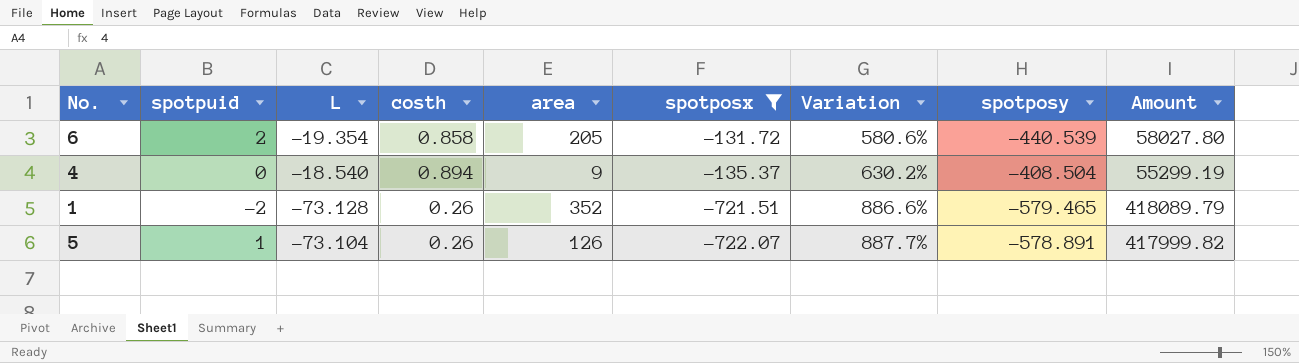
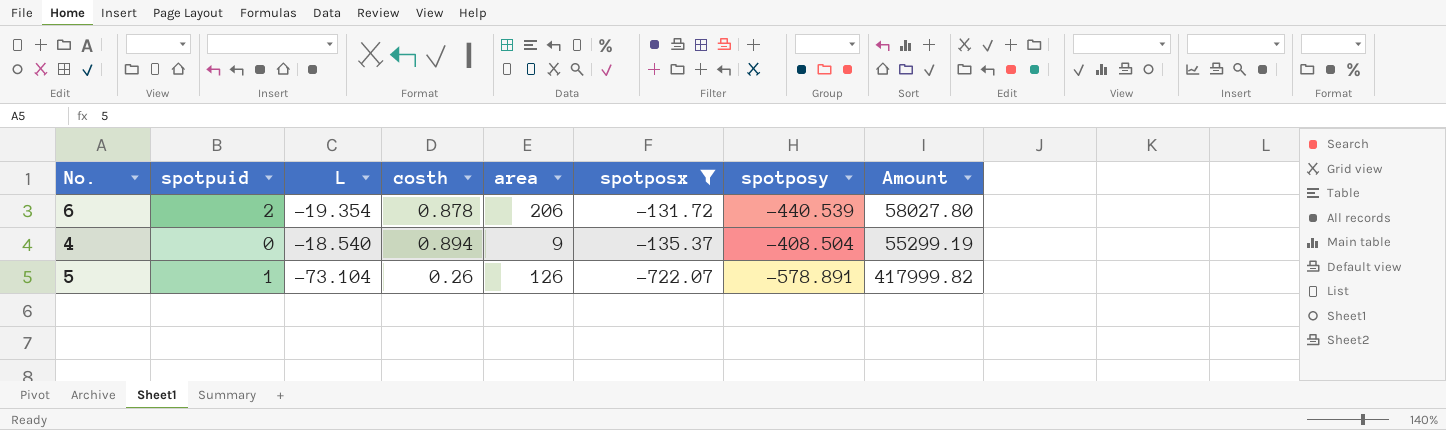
column Variation | formula: ([spotposx] - [L]) / [L] -> none
row 1: -2 | -73.128 | 0.26 | 352 | -721.51 | 886.6% | -579.465 | 418089.79 -> none
6 | costh: 0.858 -> 0.878
6 | area: 205 -> 206

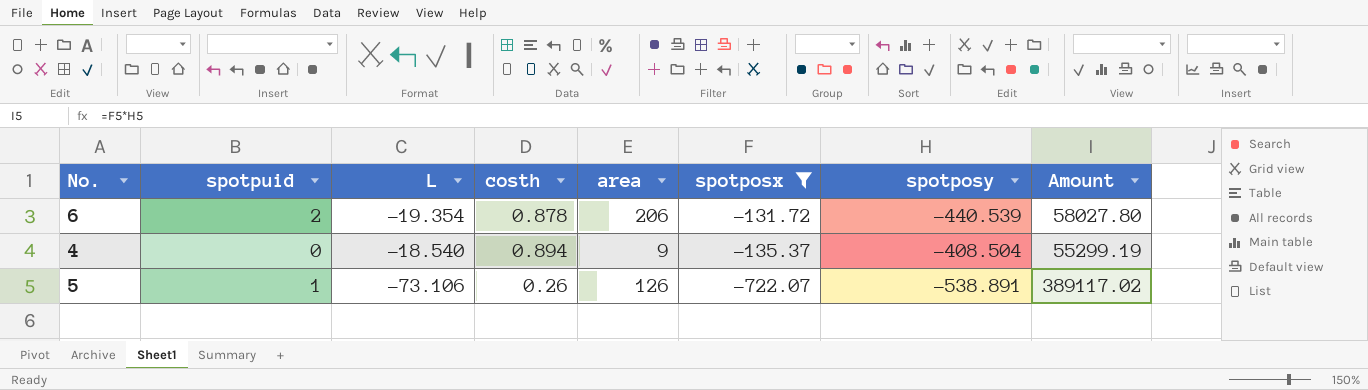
5 | L: -73.104 -> -73.106
5 | spotposy: -578.891 -> -538.891
5 | Amount: 417999.82 -> 389117.02

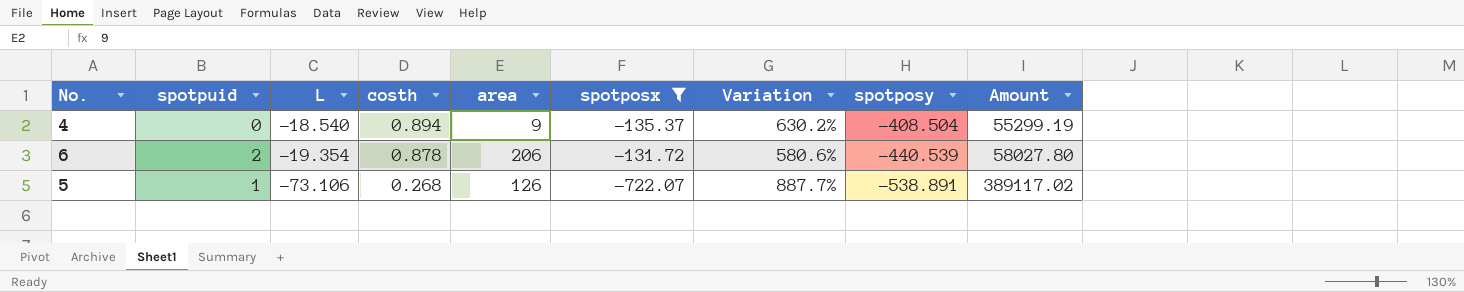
row order: spotposx descending -> L descending
column Variation | formula: none -> ([spotposx] - [L]) / [L]
5 | costh: 0.26 -> 0.268

